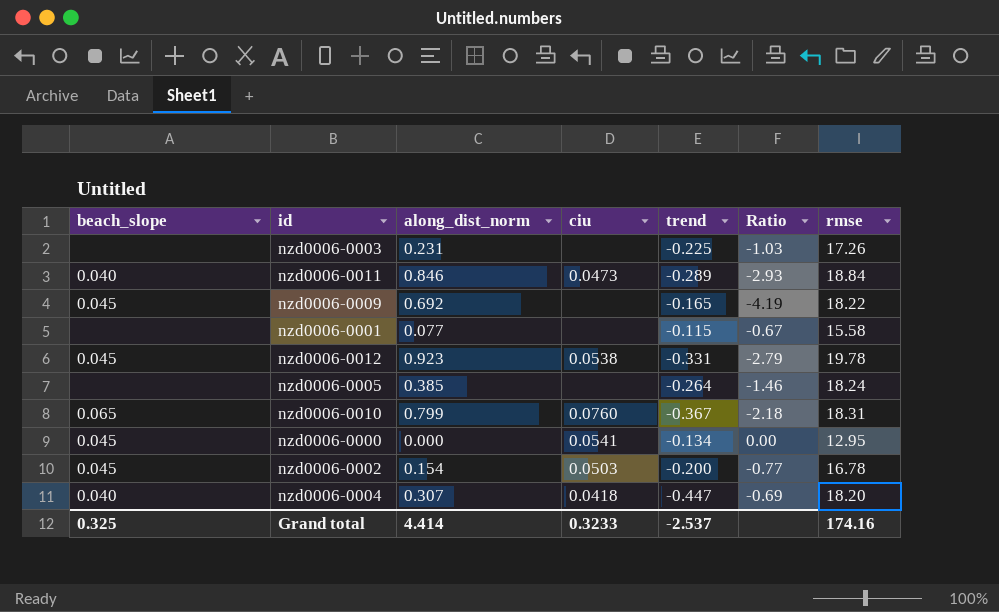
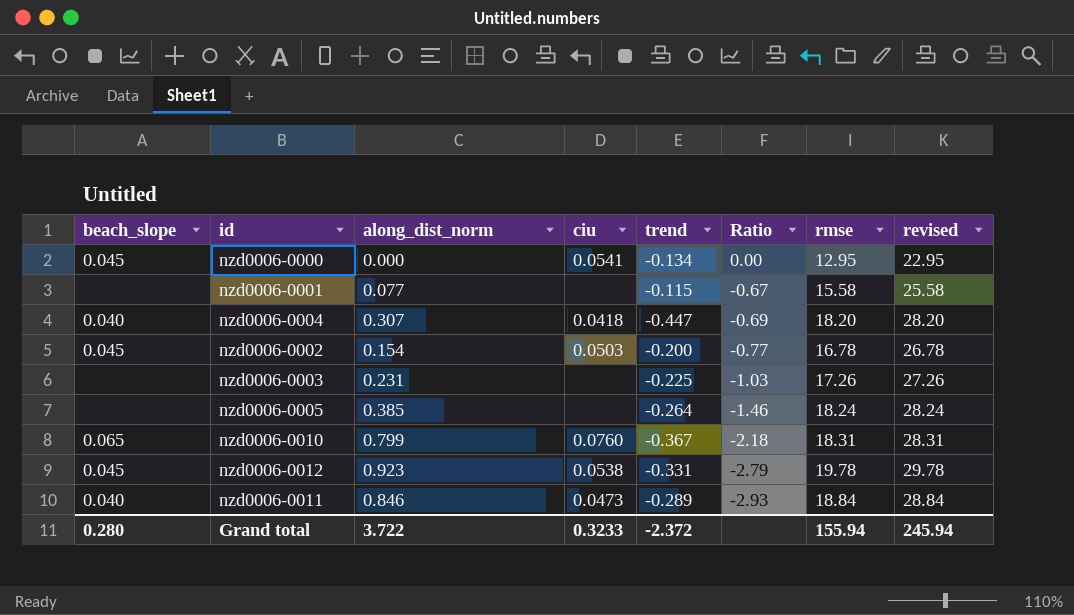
row order: none -> Ratio descending
column revised | formula: none -> [rmse] + 10
row nzd0006-0009: 0.045 | 0.692 | none | -0.165 | -4.19 | 18.22 -> none
Grand total | beach_slope: 0.325 -> 0.280
Grand total | along_dist_norm: 4.414 -> 3.722
Grand total | trend: -2.537 -> -2.372
Grand total | rmse: 174.16 -> 155.94

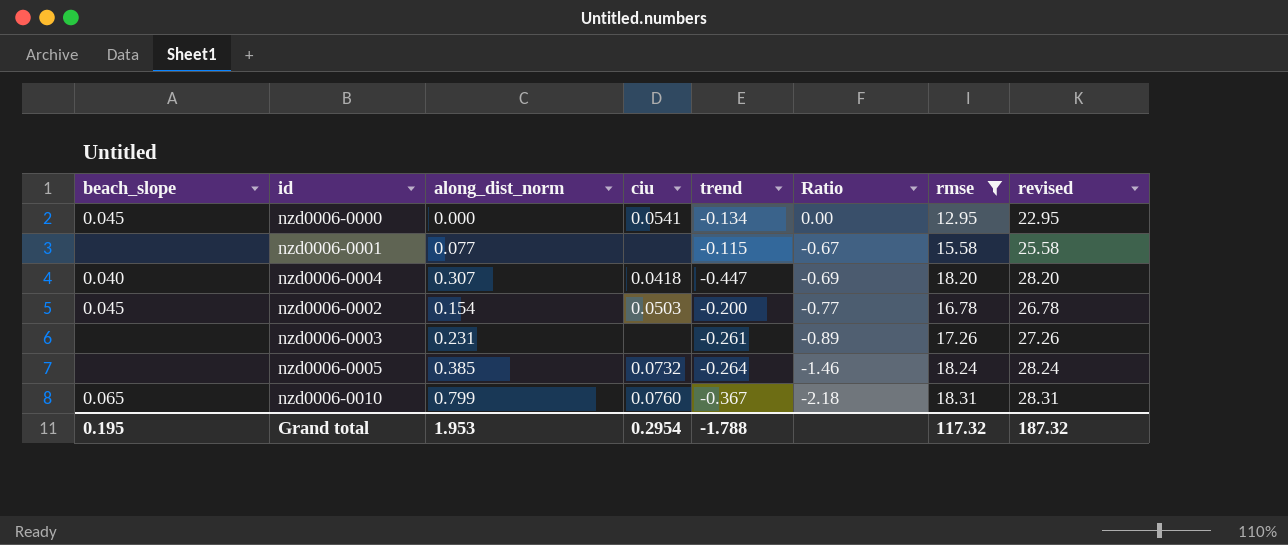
filter: none -> rmse <= 18.31
nzd0006-0003 | trend: -0.225 -> -0.261
nzd0006-0003 | Ratio: -1.03 -> -0.89
nzd0006-0005 | ciu: none -> 0.0732
Grand total | beach_slope: 0.280 -> 0.195
Grand total | along_dist_norm: 3.722 -> 1.953
Grand total | ciu: 0.3233 -> 0.2954
Grand total | trend: -2.372 -> -1.788
Grand total | rmse: 155.94 -> 117.32
Grand total | revised: 245.94 -> 187.32

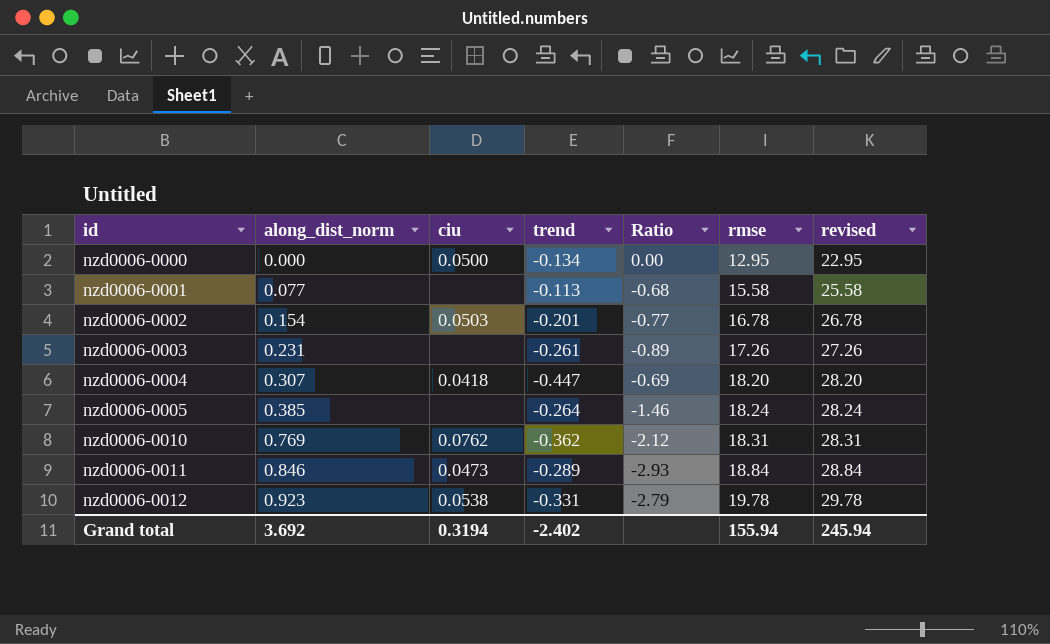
filter: rmse <= 18.31 -> none
row order: Ratio descending -> id ascending
column beach_slope | position: 1 -> none
nzd0006-0000 | ciu: 0.0541 -> 0.0500
nzd0006-0001 | trend: -0.115 -> -0.113
nzd0006-0001 | Ratio: -0.67 -> -0.68
nzd0006-0002 | trend: -0.200 -> -0.201
nzd0006-0005 | ciu: 0.0732 -> none
nzd0006-0010 | along_dist_norm: 0.799 -> 0.769
nzd0006-0010 | ciu: 0.0760 -> 0.0762
nzd0006-0010 | trend: -0.367 -> -0.362
nzd0006-0010 | Ratio: -2.18 -> -2.12
Grand total | along_dist_norm: 1.953 -> 3.692
Grand total | ciu: 0.2954 -> 0.3194
Grand total | trend: -1.788 -> -2.402
Grand total | rmse: 117.32 -> 155.94
Grand total | revised: 187.32 -> 245.94

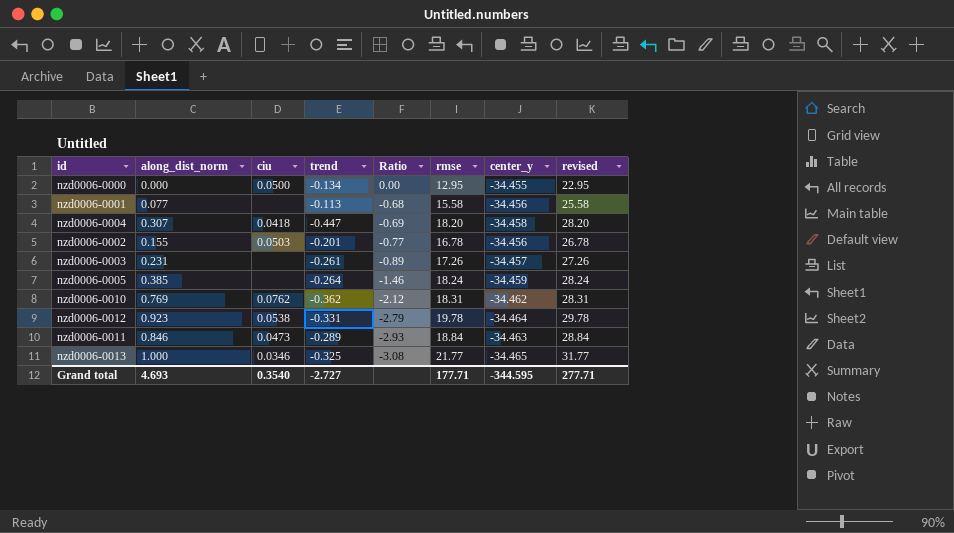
row order: id ascending -> Ratio descending
column center_y | position: none -> 7
nzd0006-0002 | along_dist_norm: 0.154 -> 0.155
row nzd0006-0013: none -> 1.000 | 0.0346 | -0.325 | -3.08 | 21.77 | -34.465 | 31.77
Grand total | along_dist_norm: 3.692 -> 4.693
Grand total | ciu: 0.3194 -> 0.3540
Grand total | trend: -2.402 -> -2.727
Grand total | rmse: 155.94 -> 177.71
Grand total | revised: 245.94 -> 277.71

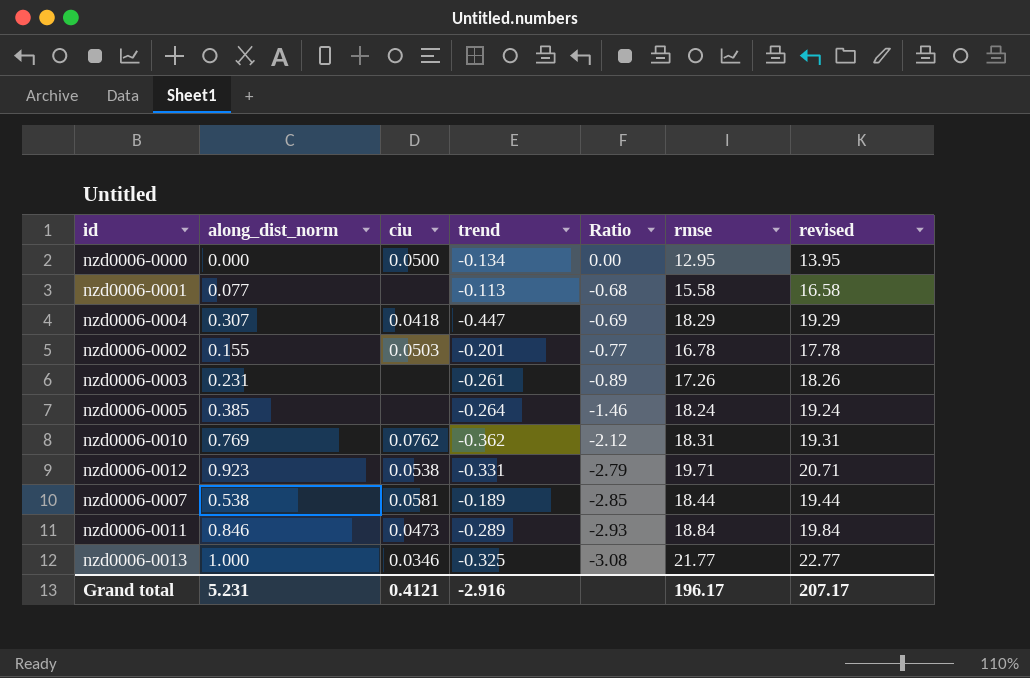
column center_y | position: 7 -> none
column revised | formula: [rmse] + 10 -> [rmse] + 1
nzd0006-0004 | rmse: 18.20 -> 18.29
nzd0006-0012 | rmse: 19.78 -> 19.71
row nzd0006-0007: none -> 0.538 | 0.0581 | -0.189 | -2.85 | 18.44 | 19.44
Grand total | along_dist_norm: 4.693 -> 5.231
Grand total | ciu: 0.3540 -> 0.4121
Grand total | trend: -2.727 -> -2.916
Grand total | rmse: 177.71 -> 196.17
Grand total | revised: 277.71 -> 207.17

